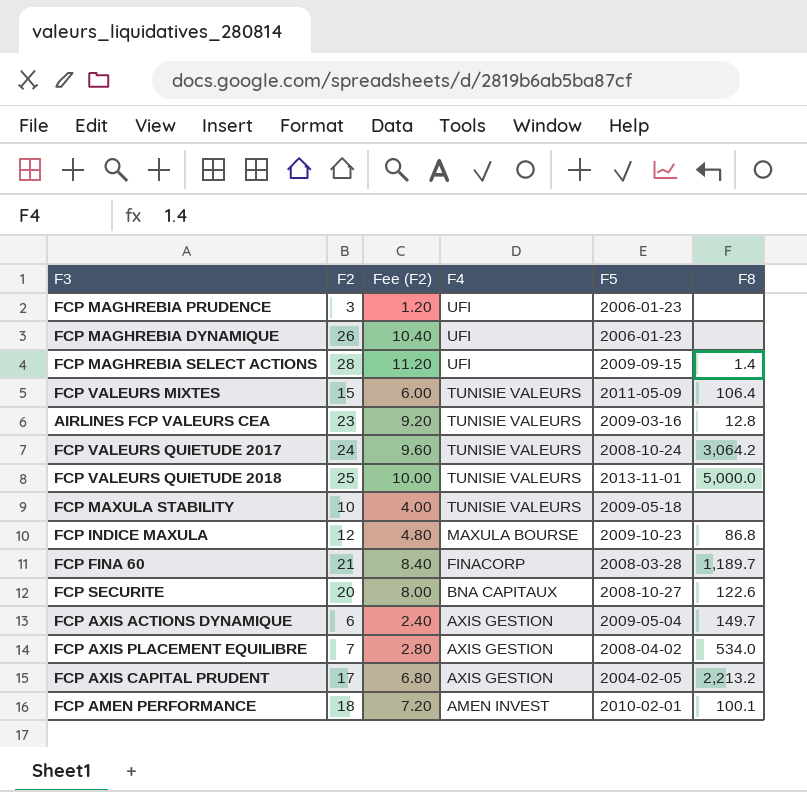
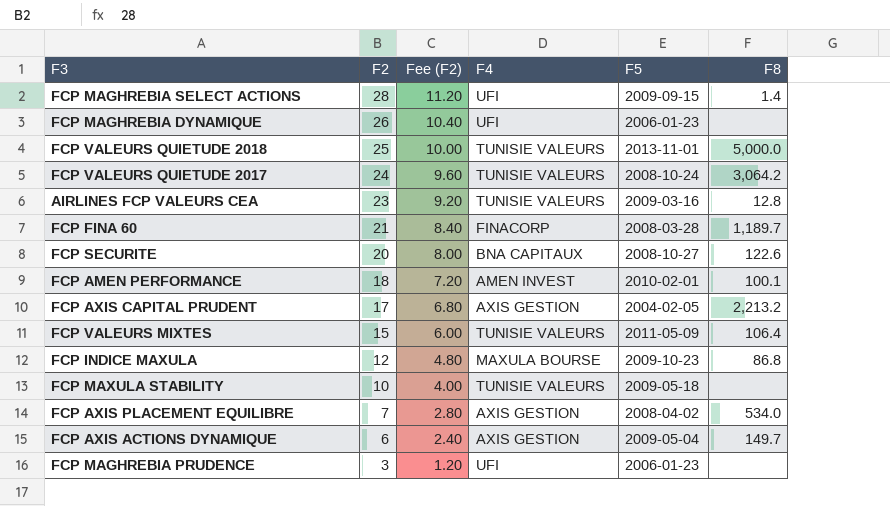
row order: F4 descending -> F2 descending

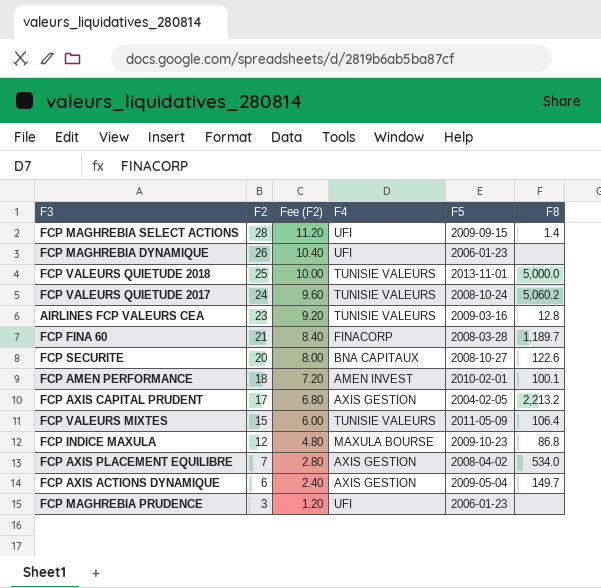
row FCP MAXULA STABILITY: 10 | 4.00 | TUNISIE VALEURS | 2009-05-18 | none -> none
FCP VALEURS QUIETUDE 2017 | F8: 3,064.2 -> 5,060.2

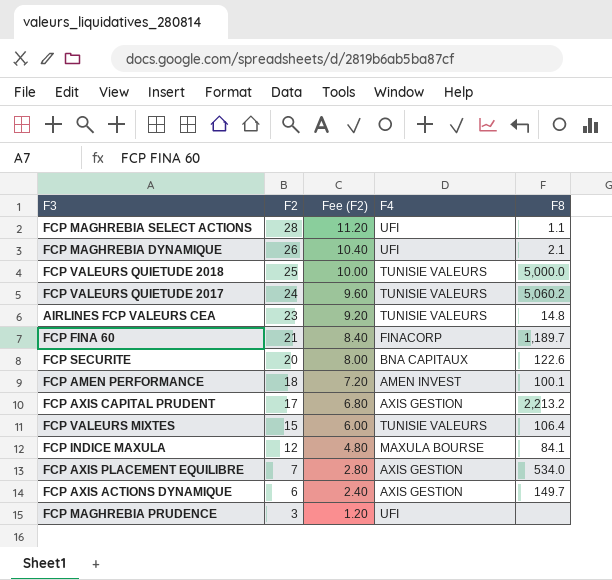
column F5 | position: 5 -> none
FCP MAGHREBIA SELECT ACTIONS | F8: 1.4 -> 1.1
FCP MAGHREBIA DYNAMIQUE | F8: none -> 2.1
AIRLINES FCP VALEURS CEA | F8: 12.8 -> 14.8
FCP INDICE MAXULA | F8: 86.8 -> 84.1

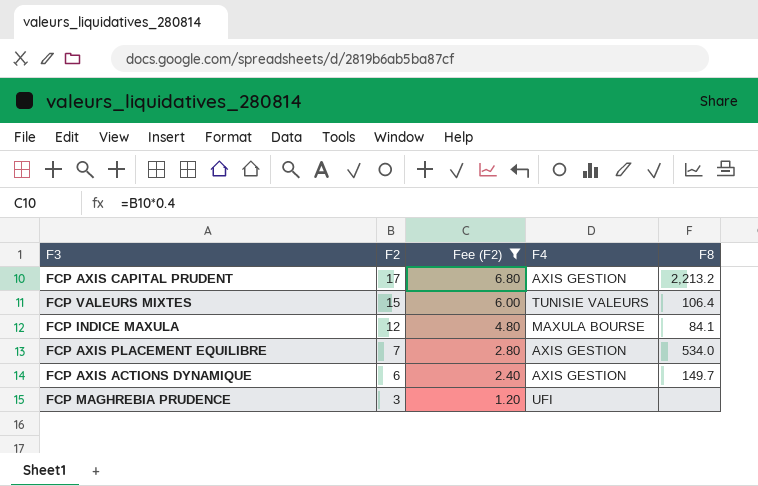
filter: none -> Fee (F2) <= 6.80

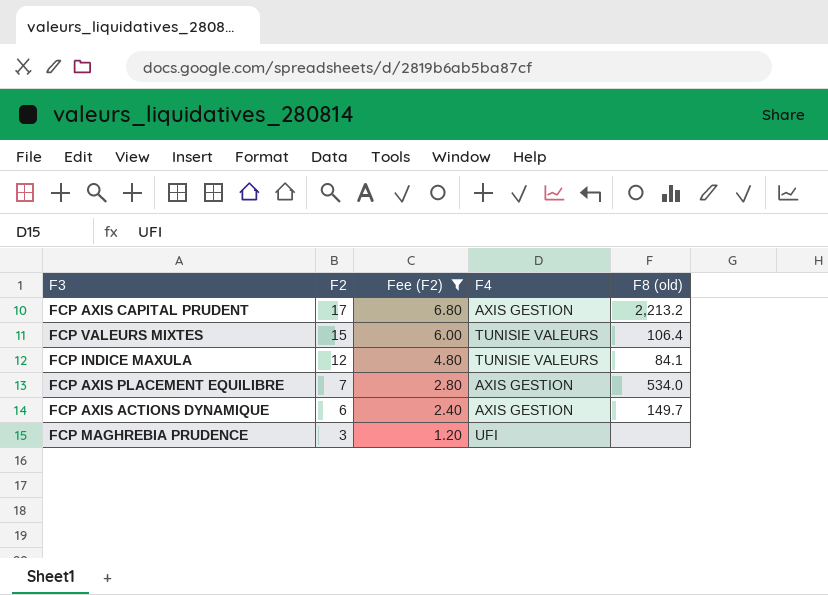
column name: F8 -> F8 (old)
FCP INDICE MAXULA | F4: MAXULA BOURSE -> TUNISIE VALEURS

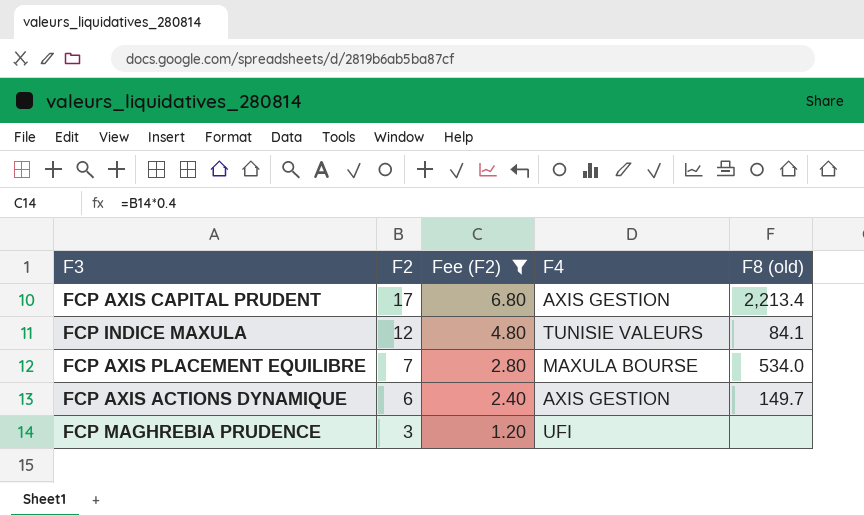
row FCP VALEURS MIXTES: 15 | 6.00 | TUNISIE VALEURS | 106.4 -> none
FCP AXIS CAPITAL PRUDENT | F8 (old): 2,213.2 -> 2,213.4
FCP AXIS PLACEMENT EQUILIBRE | F4: AXIS GESTION -> MAXULA BOURSE

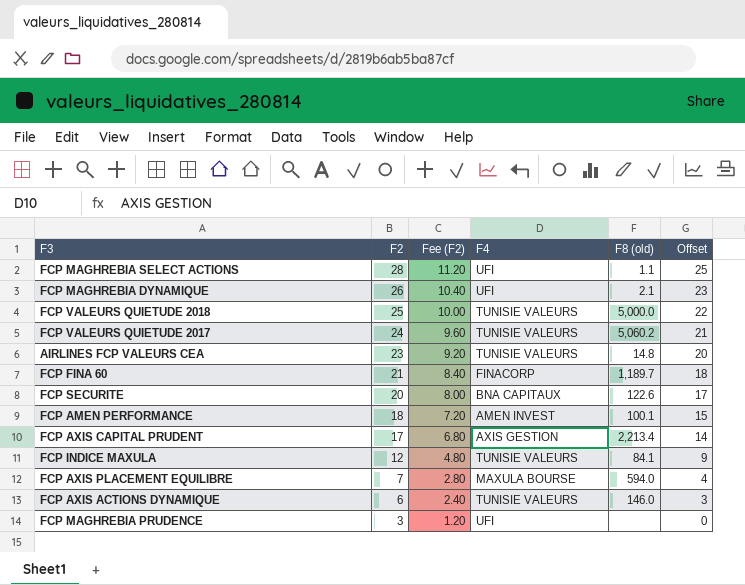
filter: Fee (F2) <= 6.80 -> none
column Offset | formula: none -> [F2] - 3
FCP AXIS PLACEMENT EQUILIBRE | F8 (old): 534.0 -> 594.0
FCP AXIS ACTIONS DYNAMIQUE | F4: AXIS GESTION -> TUNISIE VALEURS
FCP AXIS ACTIONS DYNAMIQUE | F8 (old): 149.7 -> 146.0

